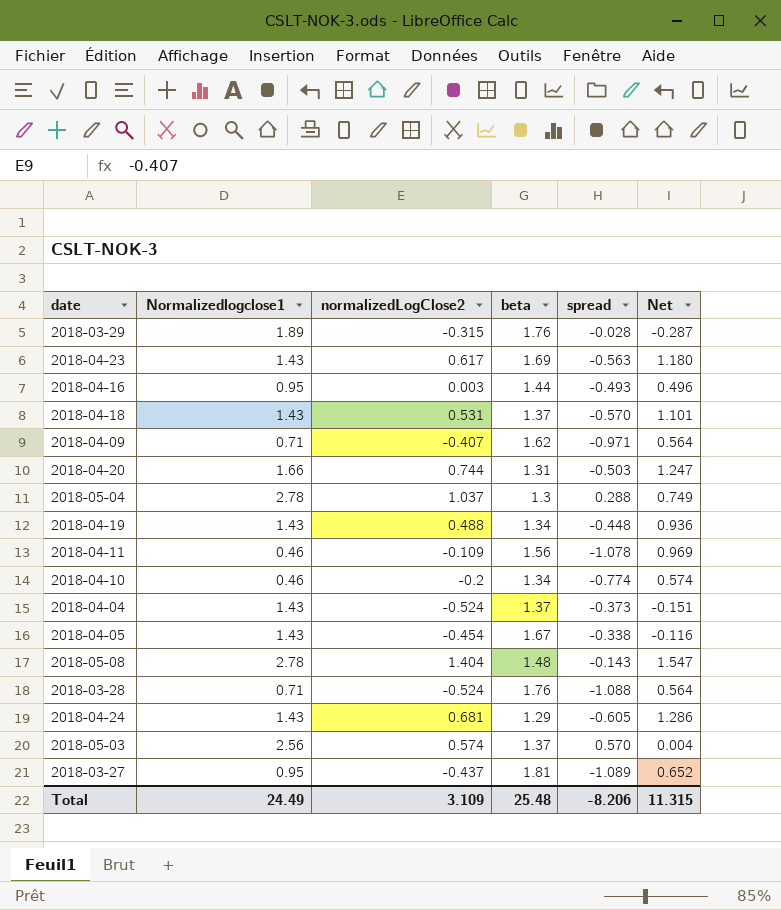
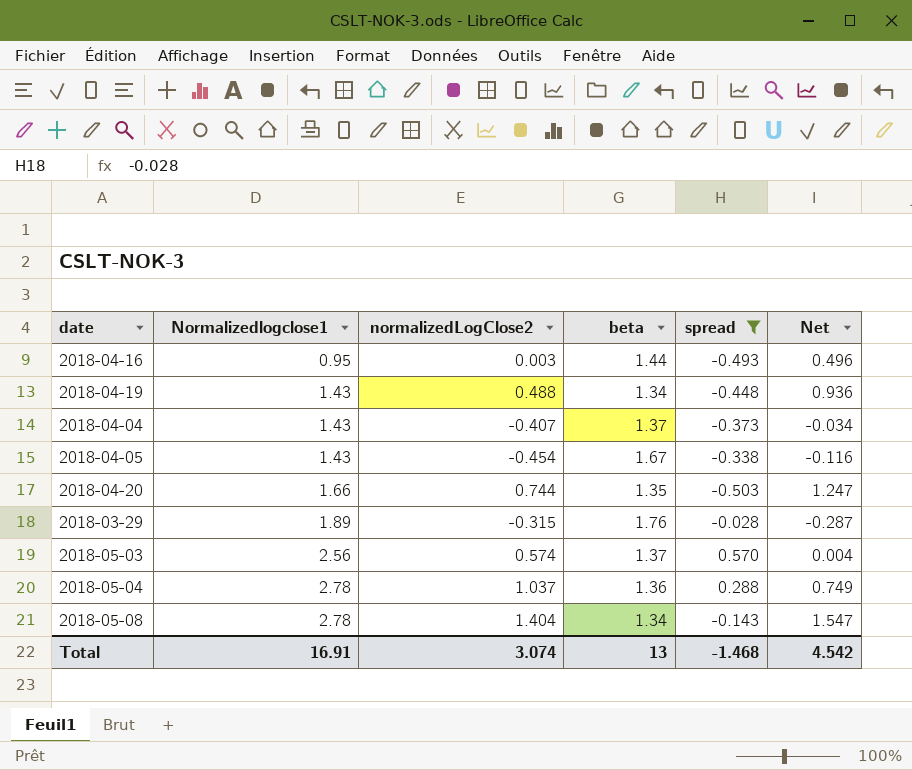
filter: none -> spread >= -0.503
row order: none -> Normalizedlogclose1 ascending
2018-04-04 | normalizedLogClose2: -0.524 -> -0.407
2018-04-04 | Net: -0.151 -> -0.034
2018-04-20 | beta: 1.31 -> 1.35
2018-05-04 | beta: 1.3 -> 1.36
2018-05-08 | beta: 1.48 -> 1.34
Total | Normalizedlogclose1: 24.49 -> 16.91
Total | normalizedLogClose2: 3.109 -> 3.074
Total | beta: 25.48 -> 13
Total | spread: -8.206 -> -1.468
Total | Net: 11.315 -> 4.542

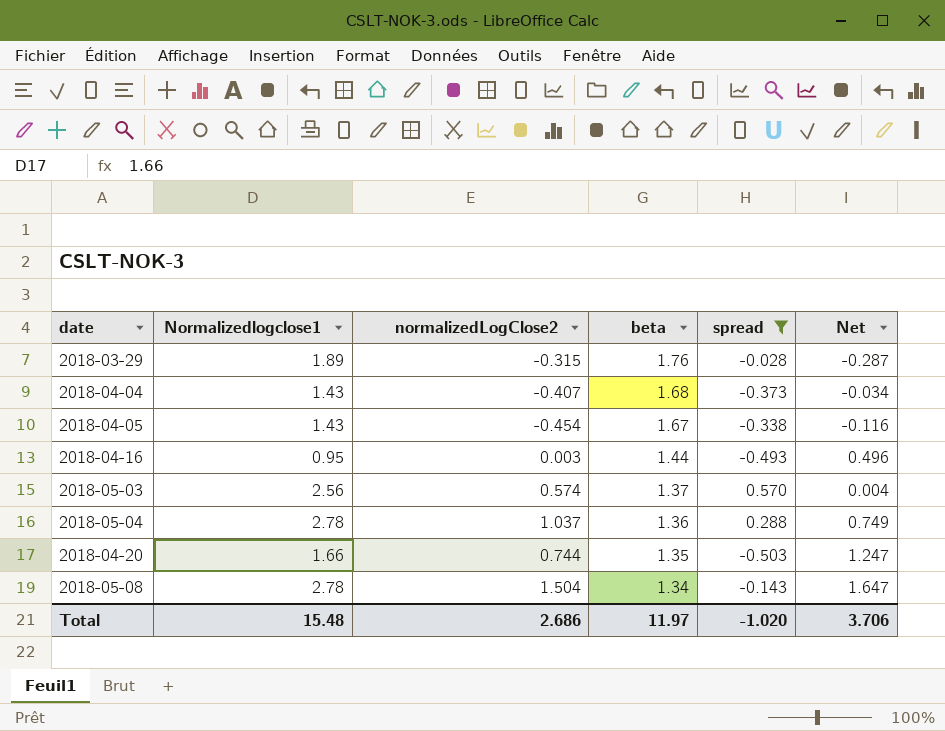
row order: Normalizedlogclose1 ascending -> beta descending
row 2018-04-19: 1.43 | 0.488 | 1.34 | -0.448 | 0.936 -> none
2018-04-04 | beta: 1.37 -> 1.68
2018-05-08 | normalizedLogClose2: 1.404 -> 1.504
2018-05-08 | Net: 1.547 -> 1.647
Total | Normalizedlogclose1: 16.91 -> 15.48
Total | normalizedLogClose2: 3.074 -> 2.686
Total | beta: 13 -> 11.97
Total | spread: -1.468 -> -1.020
Total | Net: 4.542 -> 3.706

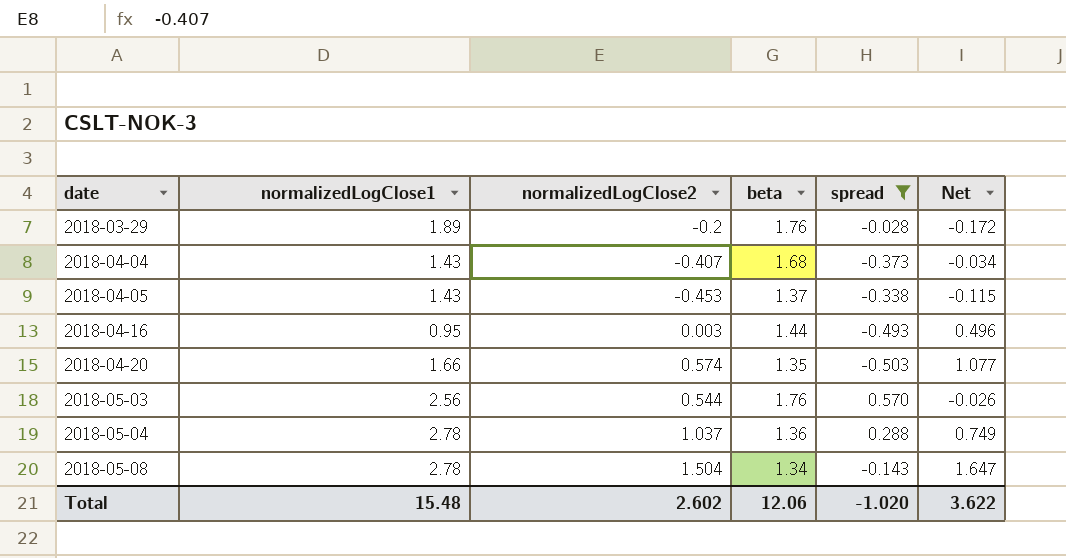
row order: beta descending -> date ascending
column name: Normalizedlogclose1 -> normalizedLogClose1
2018-03-29 | normalizedLogClose2: -0.315 -> -0.2
2018-03-29 | Net: -0.287 -> -0.172
2018-04-05 | normalizedLogClose2: -0.454 -> -0.453
2018-04-05 | beta: 1.67 -> 1.37
2018-04-05 | Net: -0.116 -> -0.115
2018-04-20 | normalizedLogClose2: 0.744 -> 0.574
2018-04-20 | Net: 1.247 -> 1.077
2018-05-03 | normalizedLogClose2: 0.574 -> 0.544
2018-05-03 | beta: 1.37 -> 1.76
2018-05-03 | Net: 0.004 -> -0.026
Total | normalizedLogClose2: 2.686 -> 2.602
Total | beta: 11.97 -> 12.06
Total | Net: 3.706 -> 3.622

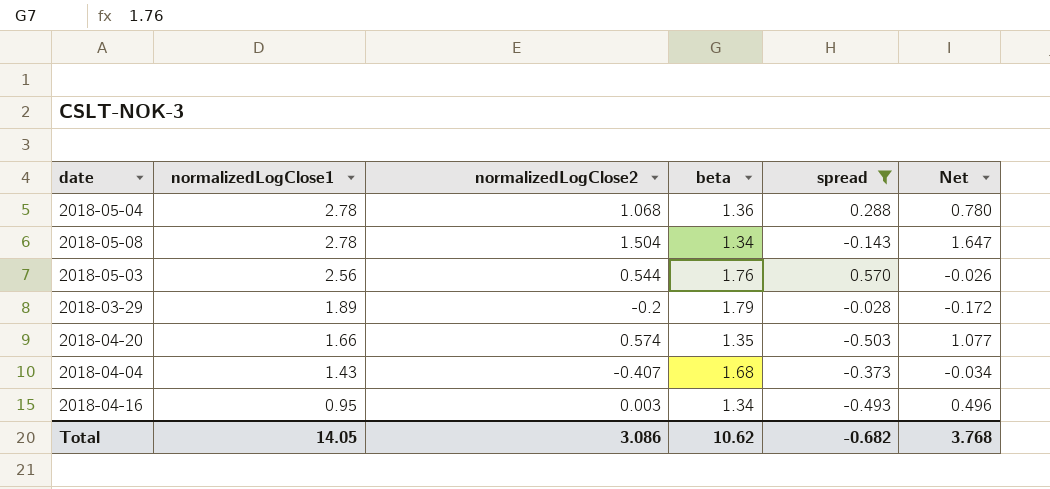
row order: date ascending -> normalizedLogClose1 descending
row 2018-04-05: 1.43 | -0.453 | 1.37 | -0.338 | -0.115 -> none
2018-05-04 | normalizedLogClose2: 1.037 -> 1.068
2018-05-04 | Net: 0.749 -> 0.780
2018-03-29 | beta: 1.76 -> 1.79
2018-04-16 | beta: 1.44 -> 1.34
Total | normalizedLogClose1: 15.48 -> 14.05
Total | normalizedLogClose2: 2.602 -> 3.086
Total | beta: 12.06 -> 10.62
Total | spread: -1.020 -> -0.682
Total | Net: 3.622 -> 3.768

